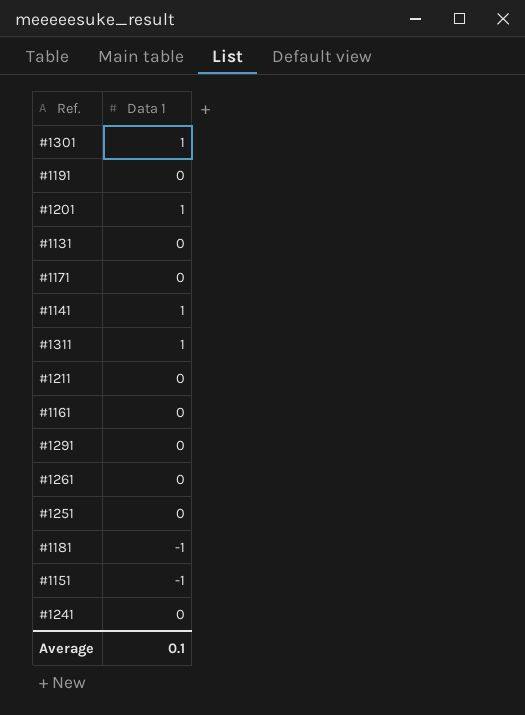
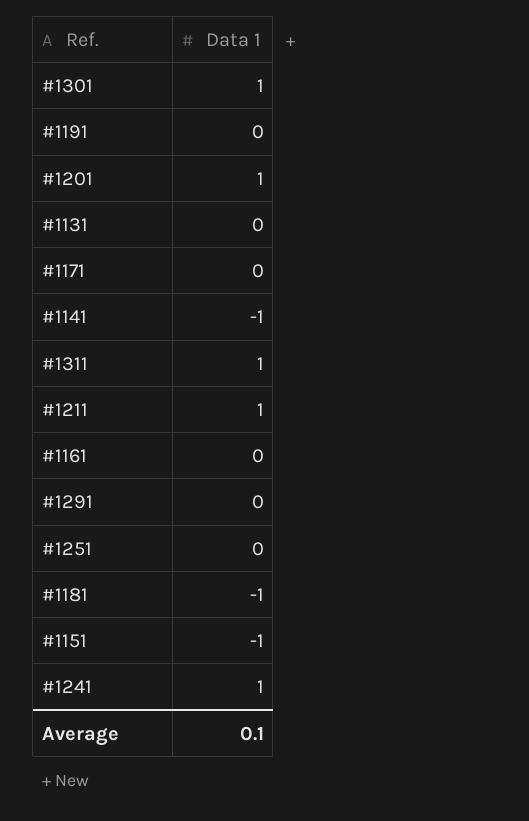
row #1261: 0 -> none
#1141 | Data 1: 1 -> -1
#1211 | Data 1: 0 -> 1
#1241 | Data 1: 0 -> 1

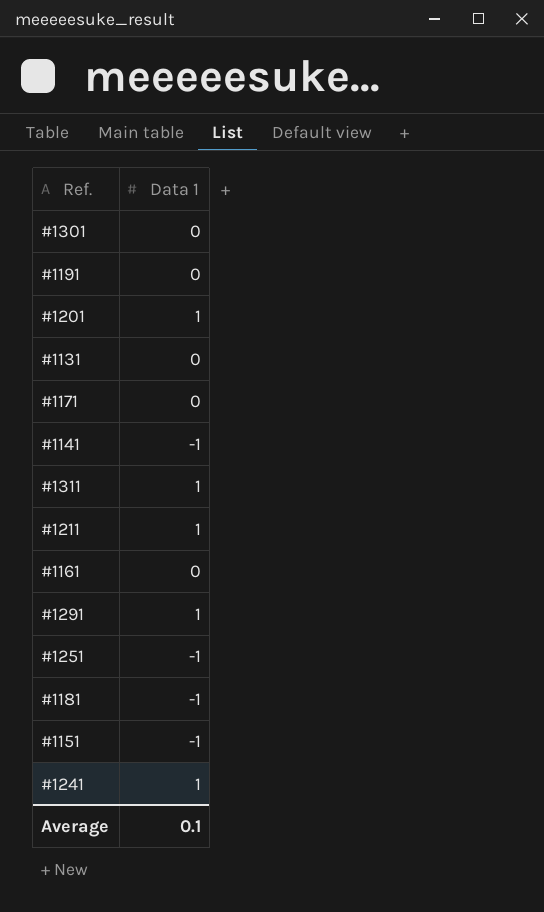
#1301 | Data 1: 1 -> 0
#1291 | Data 1: 0 -> 1
#1251 | Data 1: 0 -> -1

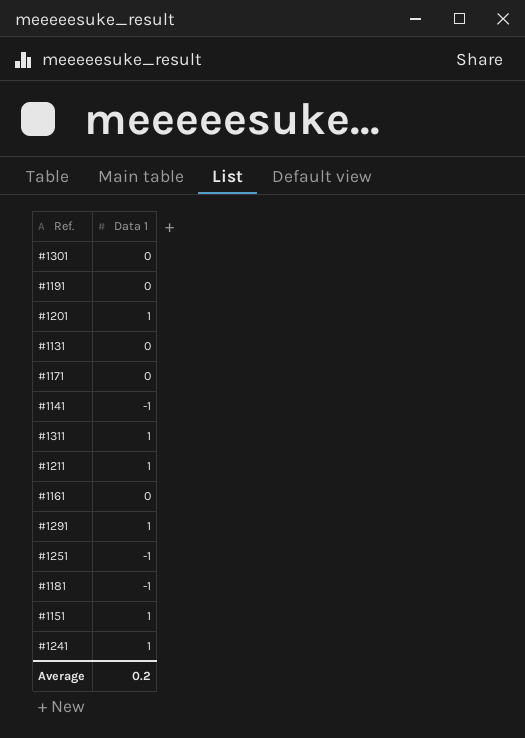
#1151 | Data 1: -1 -> 1
Average | Data 1: 0.1 -> 0.2

